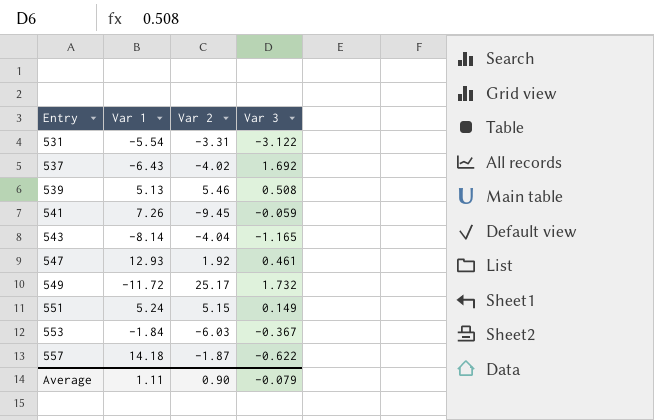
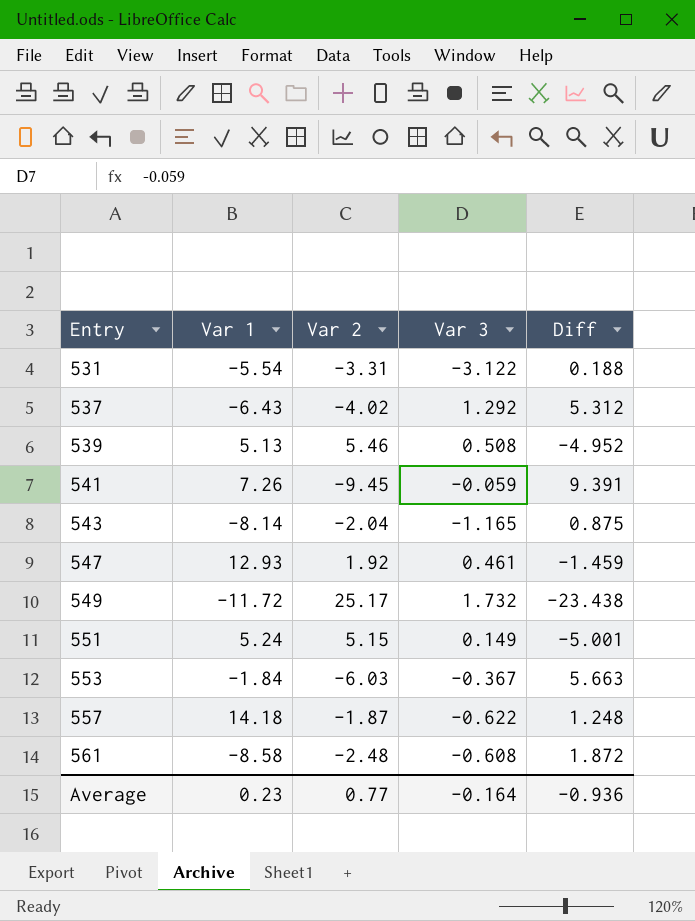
column Diff | formula: none -> [Var 3] - [Var 2]
537 | Var 3: 1.692 -> 1.292
543 | Var 2: -4.04 -> -2.04
row 561: none -> -8.58 | -2.48 | -0.608 | 1.872
Average | Var 1: 1.11 -> 0.23
Average | Var 2: 0.90 -> 0.77
Average | Var 3: -0.079 -> -0.164

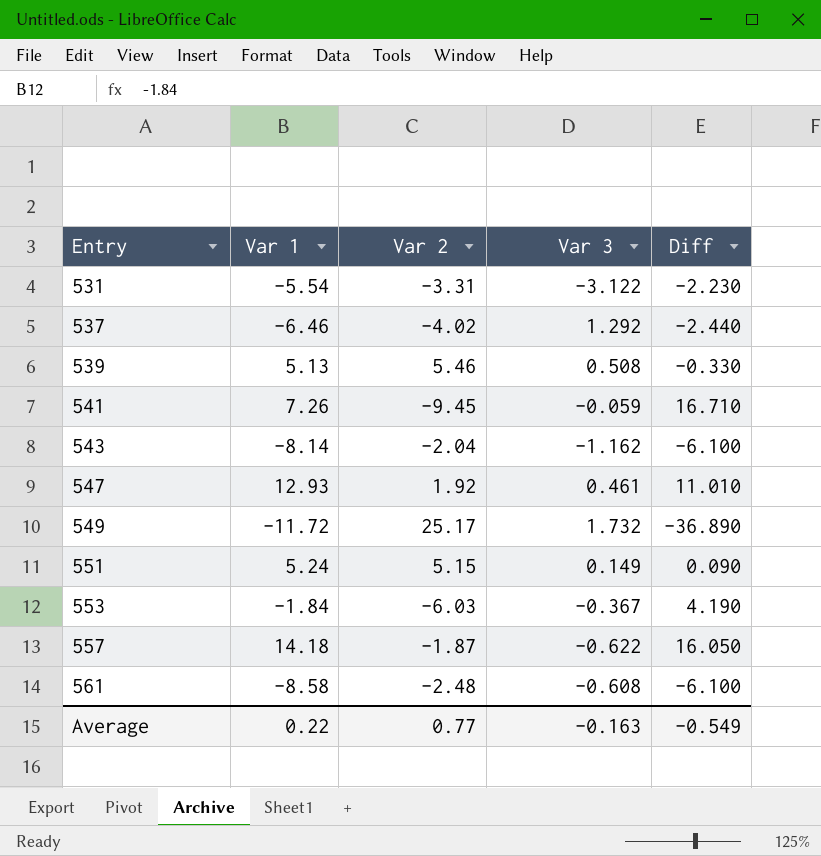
column Diff | formula: [Var 3] - [Var 2] -> [Var 1] - [Var 2]
537 | Var 1: -6.43 -> -6.46
543 | Var 3: -1.165 -> -1.162
Average | Var 1: 0.23 -> 0.22
Average | Var 3: -0.164 -> -0.163
Average | Diff: -0.936 -> -0.549

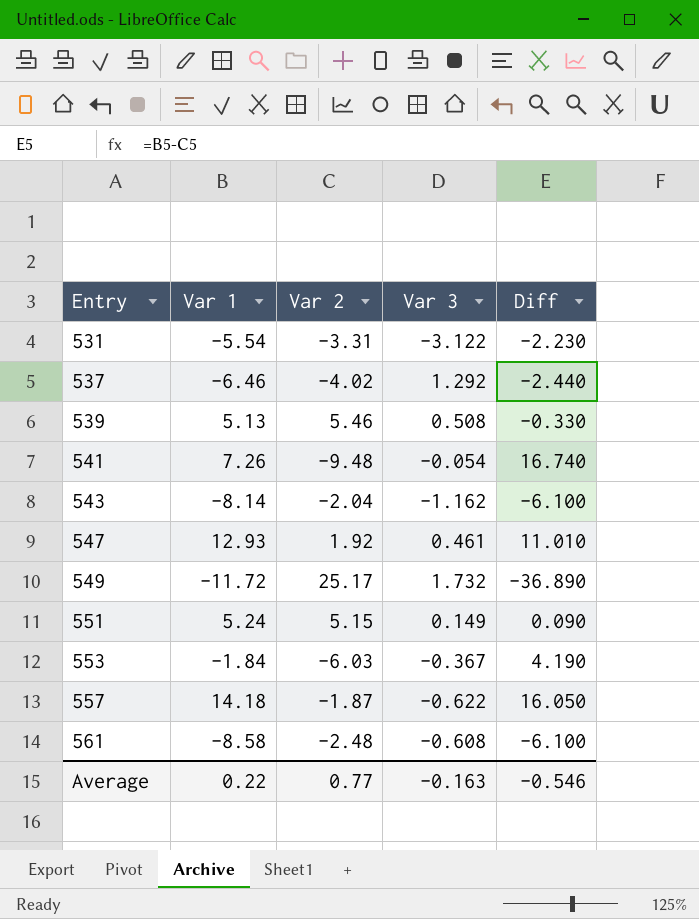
541 | Var 2: -9.45 -> -9.48
541 | Var 3: -0.059 -> -0.054
541 | Diff: 16.710 -> 16.740
Average | Diff: -0.549 -> -0.546

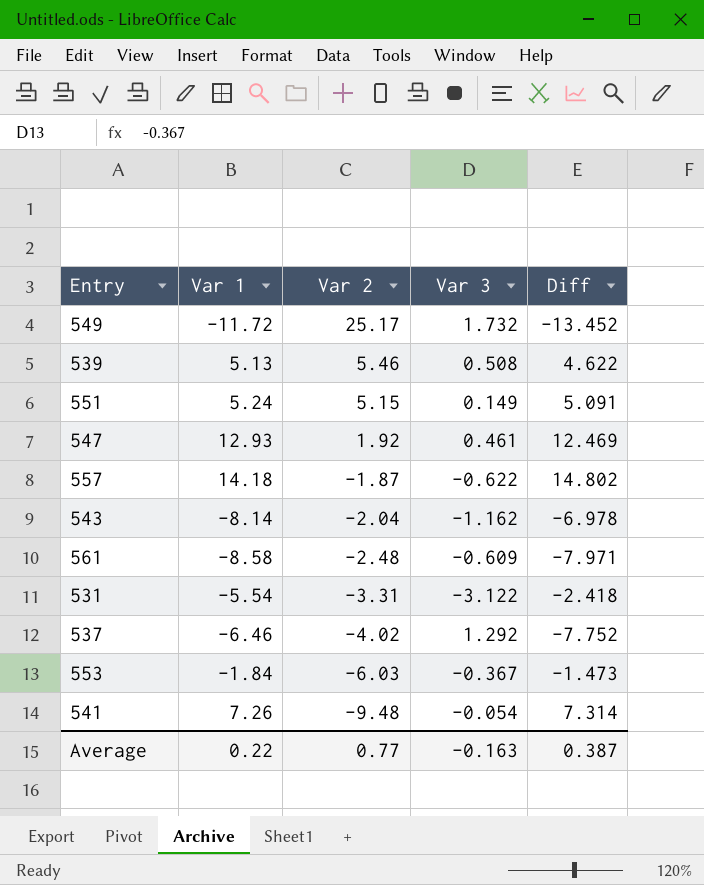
row order: Entry ascending -> Var 2 descending
column Diff | formula: [Var 1] - [Var 2] -> [Var 1] - [Var 3]
561 | Var 3: -0.608 -> -0.609
Average | Diff: -0.546 -> 0.387

